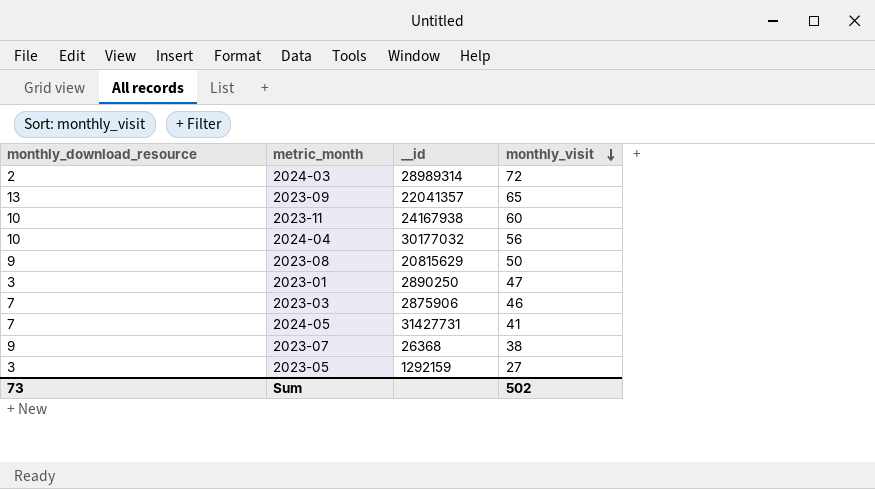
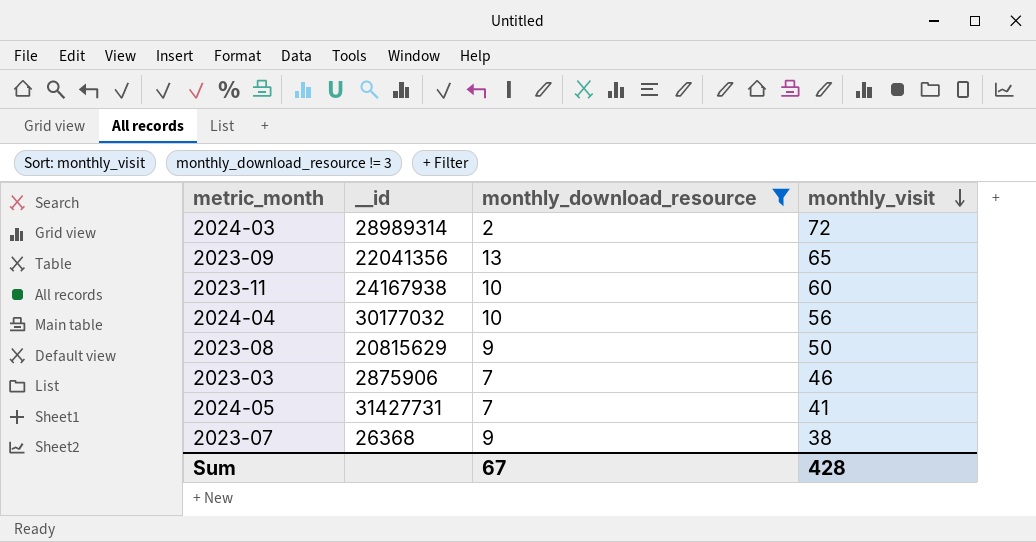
filter: none -> monthly_download_resource != 3
column monthly_download_resource | position: 1 -> 3
2023-09 | __id: 22041357 -> 22041356
Sum | monthly_download_resource: 73 -> 67
Sum | monthly_visit: 502 -> 428

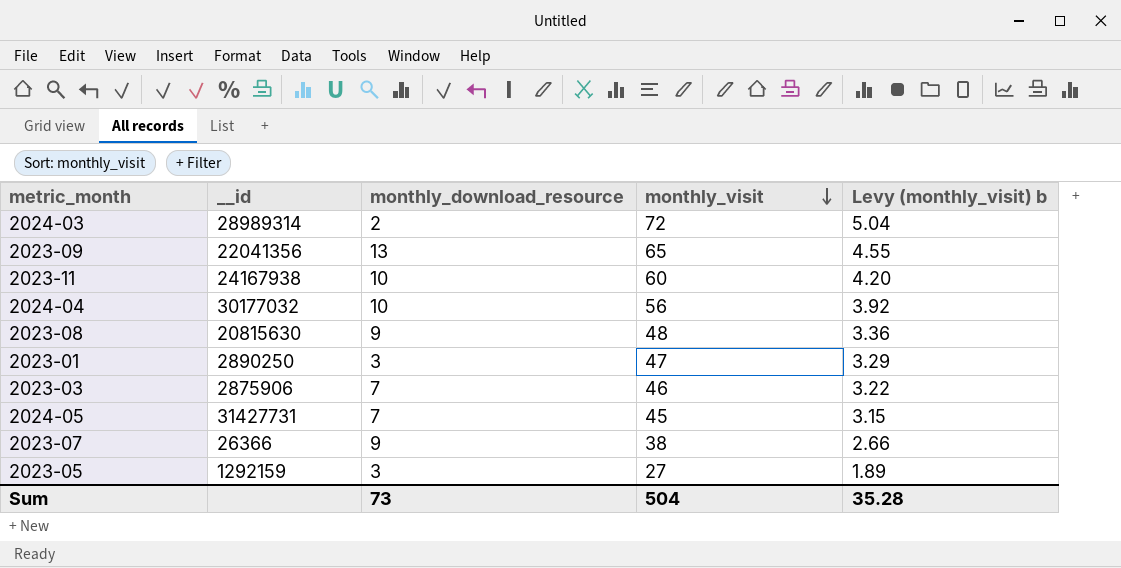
filter: monthly_download_resource != 3 -> none
column Levy (monthly_visit) b | formula: none -> [monthly_visit] * 0.07
2023-08 | __id: 20815629 -> 20815630
2023-08 | monthly_visit: 50 -> 48
2024-05 | monthly_visit: 41 -> 45
2023-07 | __id: 26368 -> 26366
Sum | monthly_download_resource: 67 -> 73
Sum | monthly_visit: 428 -> 504

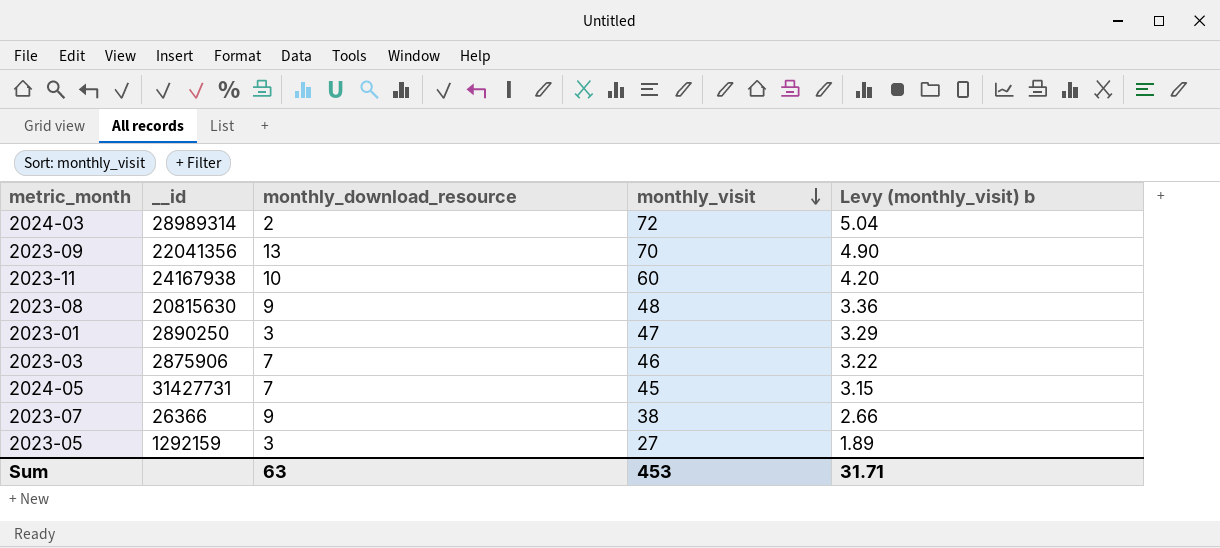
row 2024-04: 30177032 | 10 | 56 | 3.92 -> none
2023-09 | monthly_visit: 65 -> 70
2023-09 | Levy (monthly_visit) b: 4.55 -> 4.90
Sum | monthly_download_resource: 73 -> 63
Sum | monthly_visit: 504 -> 453
Sum | Levy (monthly_visit) b: 35.28 -> 31.71

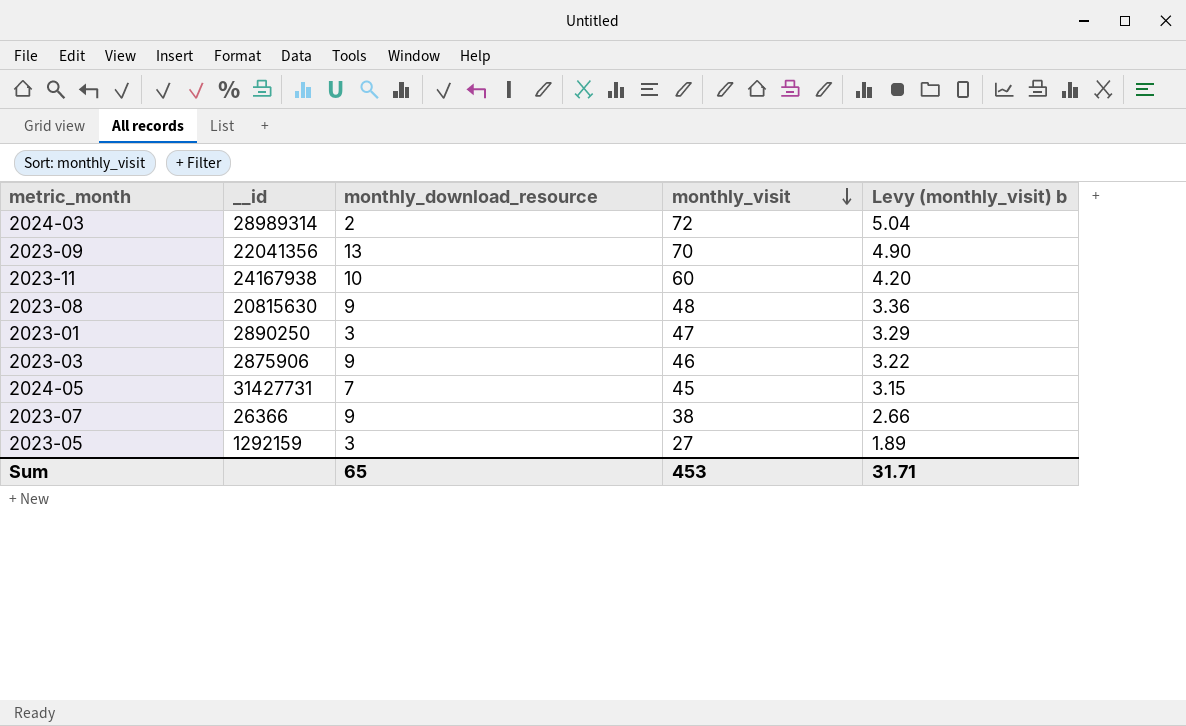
2023-03 | monthly_download_resource: 7 -> 9
Sum | monthly_download_resource: 63 -> 65

